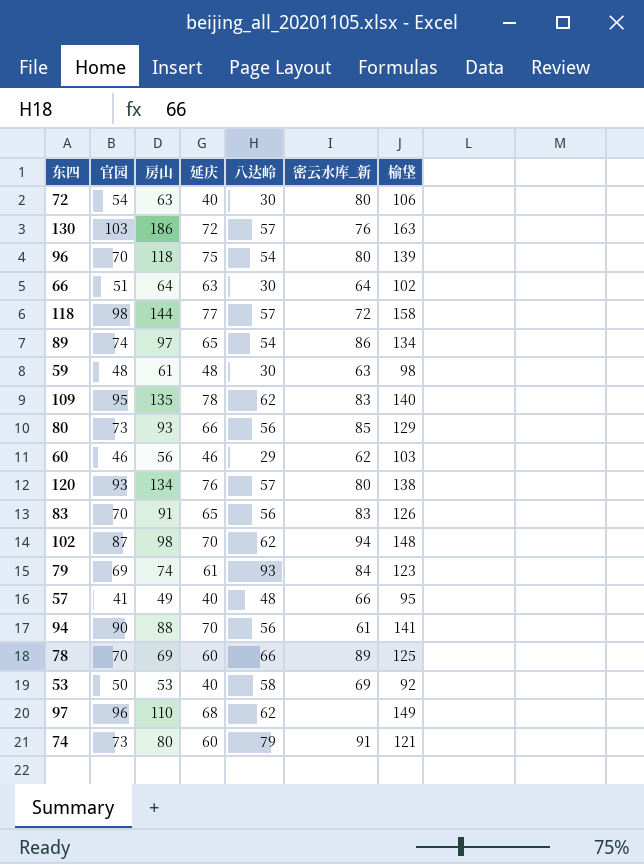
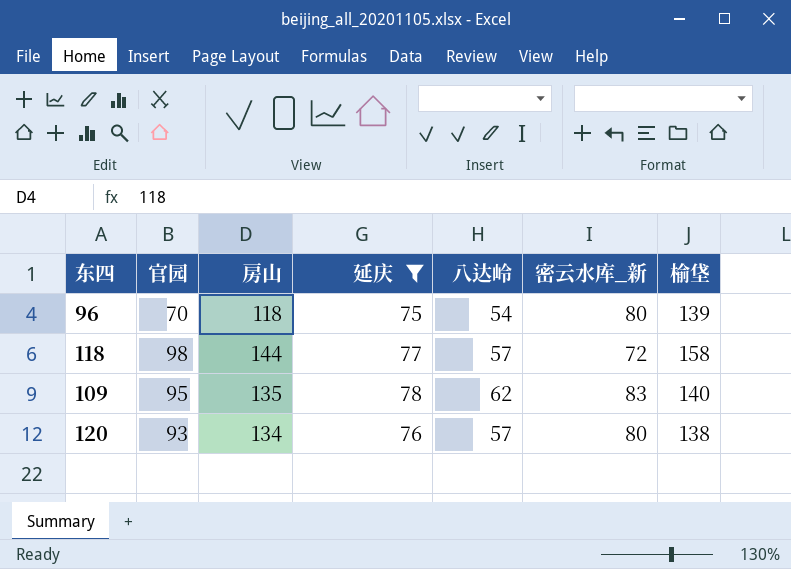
filter: none -> 延庆 >= 75

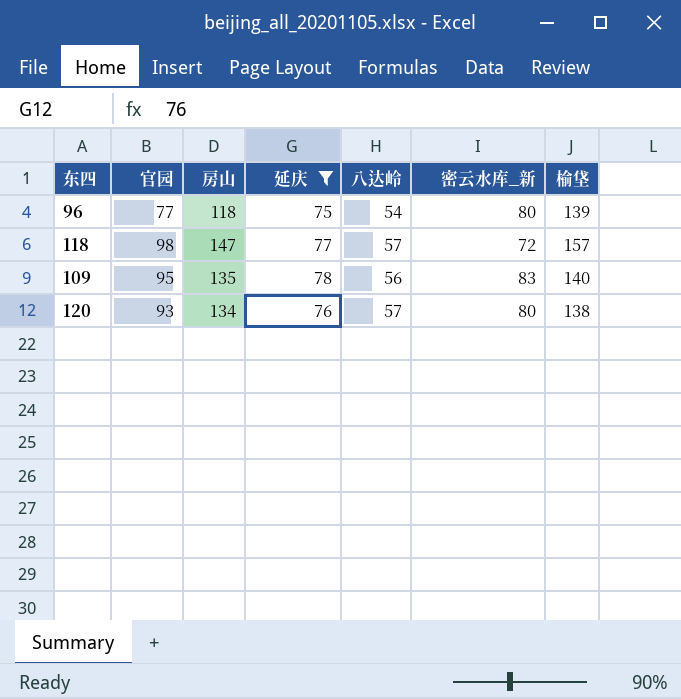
96 | 官园: 70 -> 77
118 | 房山: 144 -> 147
118 | 榆垡: 158 -> 157
109 | 八达岭: 62 -> 56

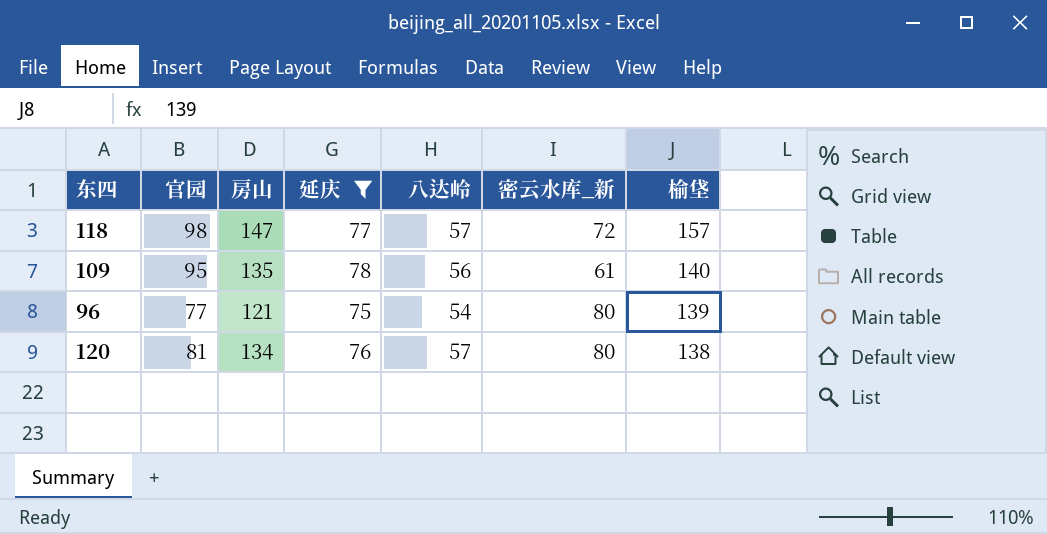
row order: none -> 榆垡 descending
109 | 密云水库_新: 83 -> 61
96 | 房山: 118 -> 121
120 | 官园: 93 -> 81

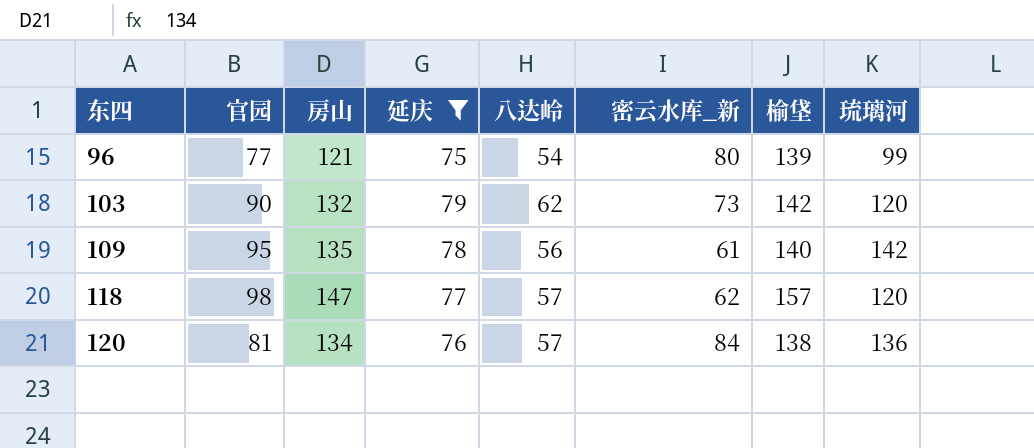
row order: 榆垡 descending -> 东四 ascending
column 琉璃河 | position: none -> 8
row 103: none -> 90 | 132 | 79 | 62 | 73 | 142 | 120
118 | 密云水库_新: 72 -> 62
120 | 密云水库_新: 80 -> 84

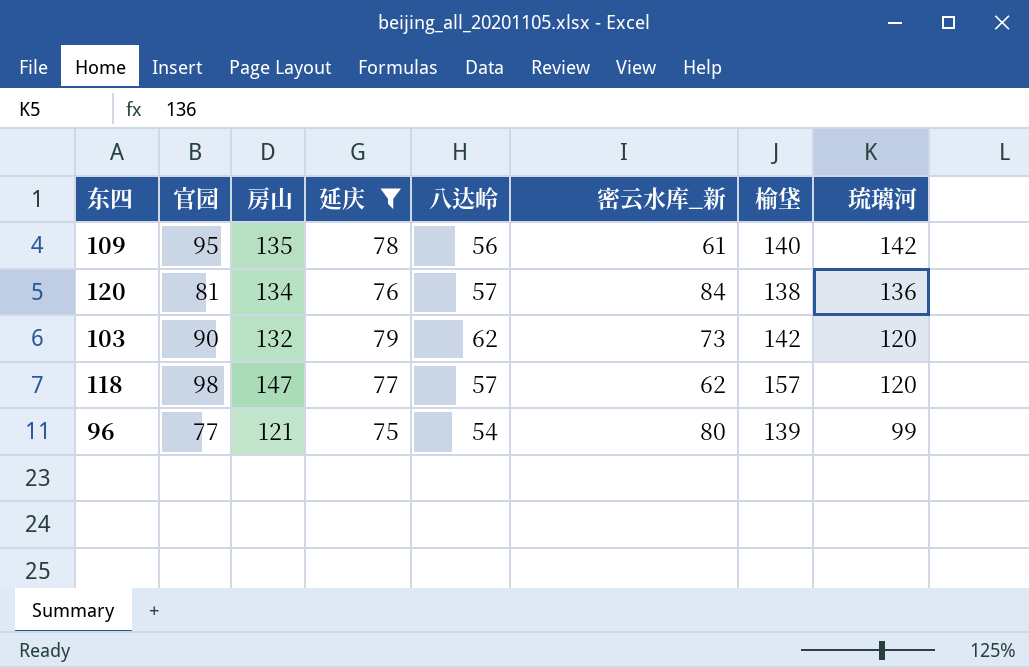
row order: 东四 ascending -> 琉璃河 descending

